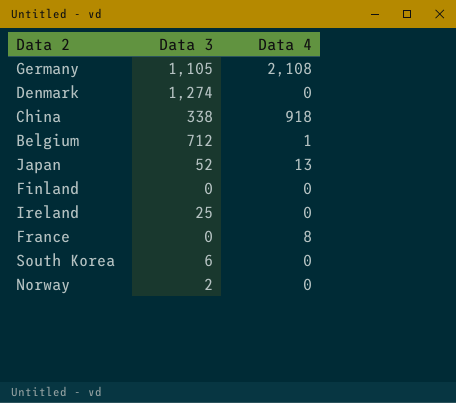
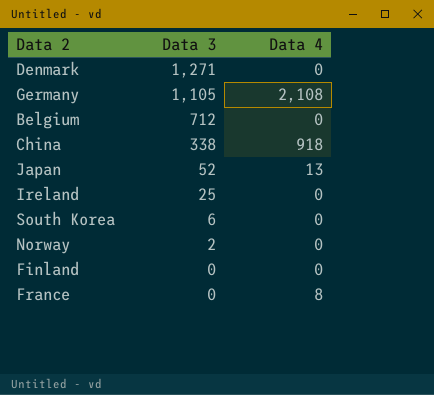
row order: none -> Data 3 descending
Denmark | Data 3: 1,274 -> 1,271
Belgium | Data 4: 1 -> 0

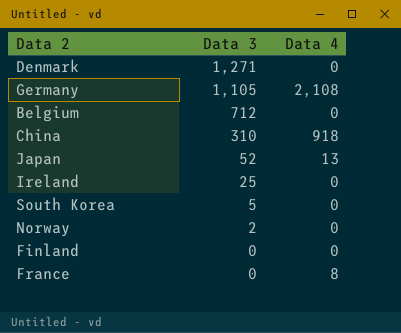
China | Data 3: 338 -> 310
South Korea | Data 3: 6 -> 5

